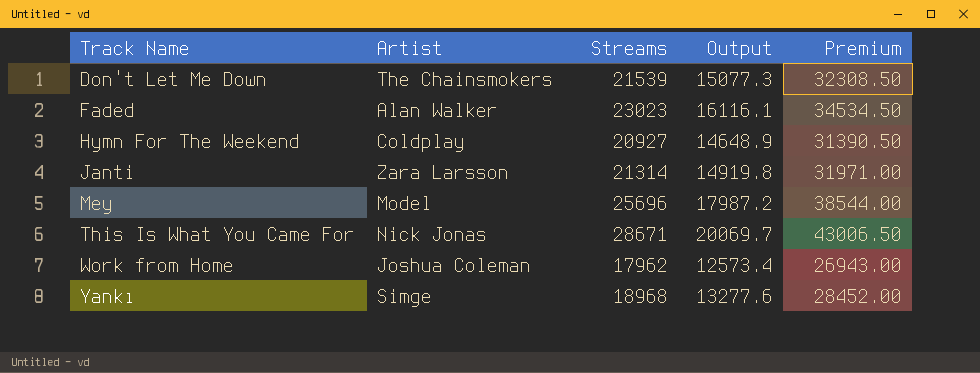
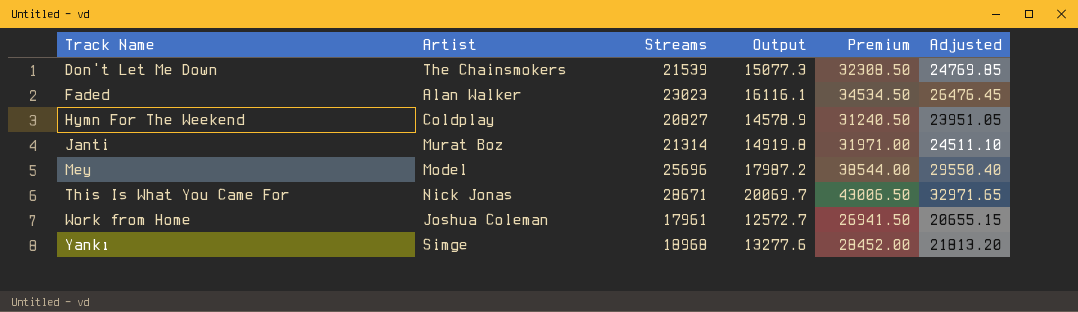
column Adjusted | formula: none -> [Streams] * 1.15
Hymn For The Weekend | Streams: 20927 -> 20827
Hymn For The Weekend | Output: 14648.9 -> 14578.9
Hymn For The Weekend | Premium: 31390.50 -> 31240.50
Janti | Artist: Zara Larsson -> Murat Boz
Work from Home | Streams: 17962 -> 17961
Work from Home | Output: 12573.4 -> 12572.7
Work from Home | Premium: 26943.00 -> 26941.50

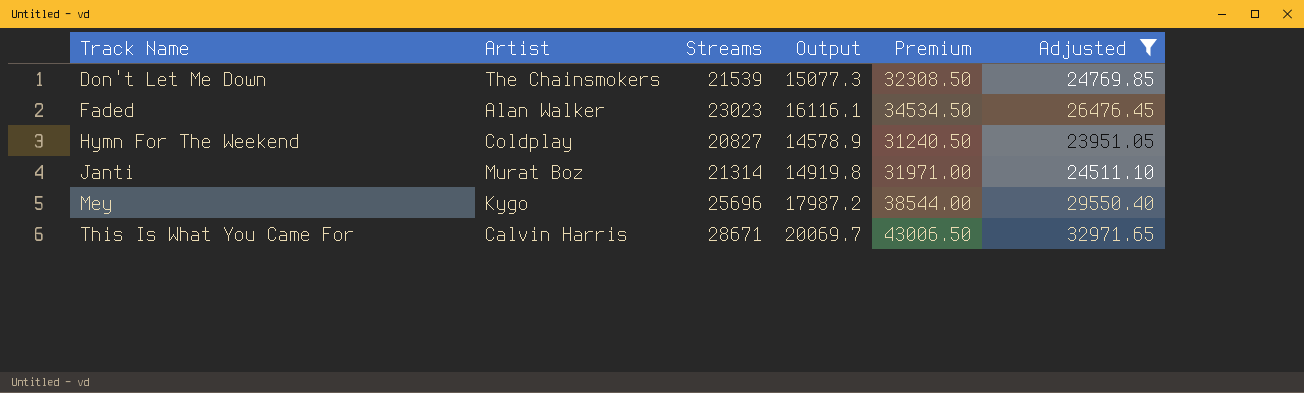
filter: none -> Adjusted >= 23951.05
Mey | Artist: Model -> Kygo
This Is What You Came For | Artist: Nick Jonas -> Calvin Harris

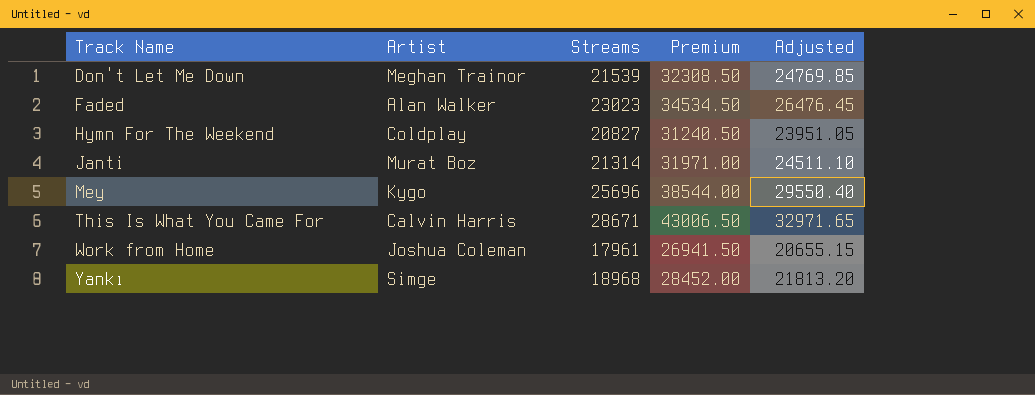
filter: Adjusted >= 23951.05 -> none
column Output | formula: [Streams] * 0.7 -> none
Don't Let Me Down | Artist: The Chainsmokers -> Meghan Trainor

